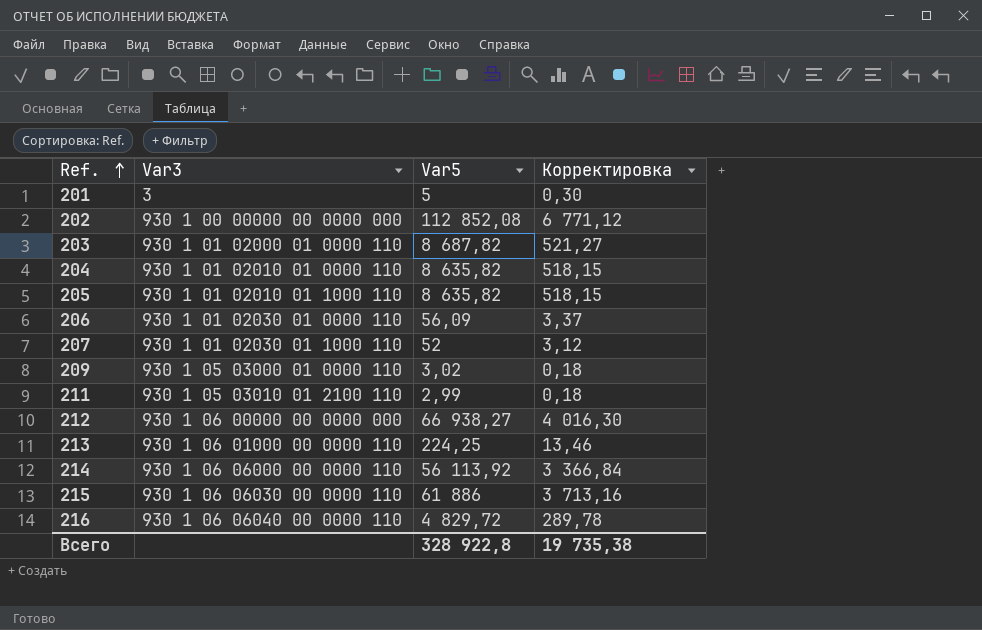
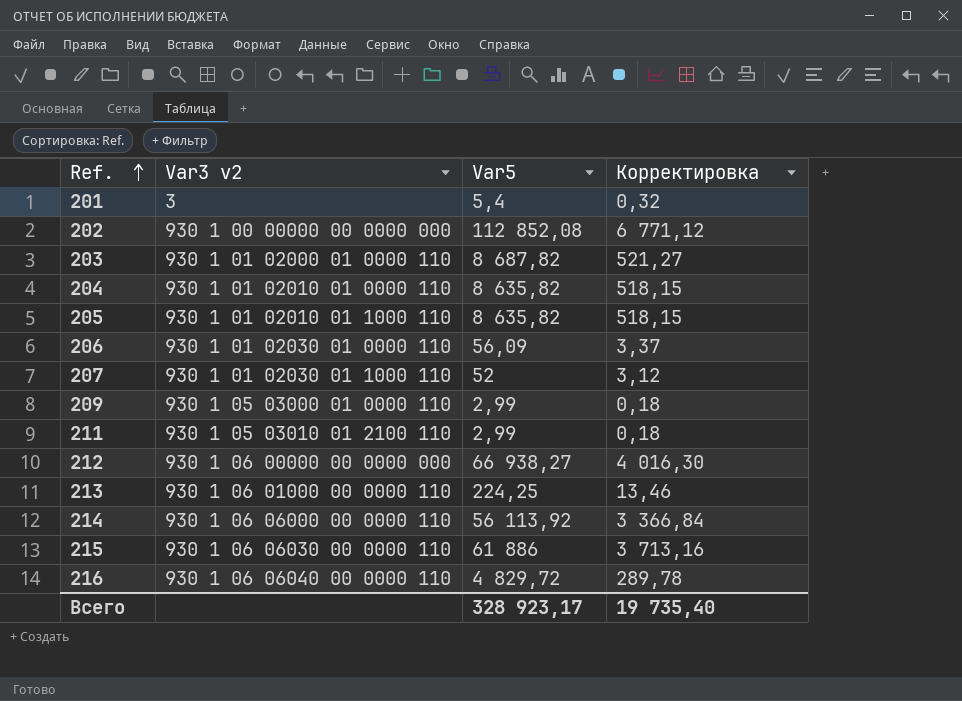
column name: Var3 -> Var3 v2
201 | Var5: 5 -> 5,4
201 | Корректировка: 0,30 -> 0,32
209 | Var5: 3,02 -> 2,99
Всего | Var5: 328 922,8 -> 328 923,17
Всего | Корректировка: 19 735,38 -> 19 735,40

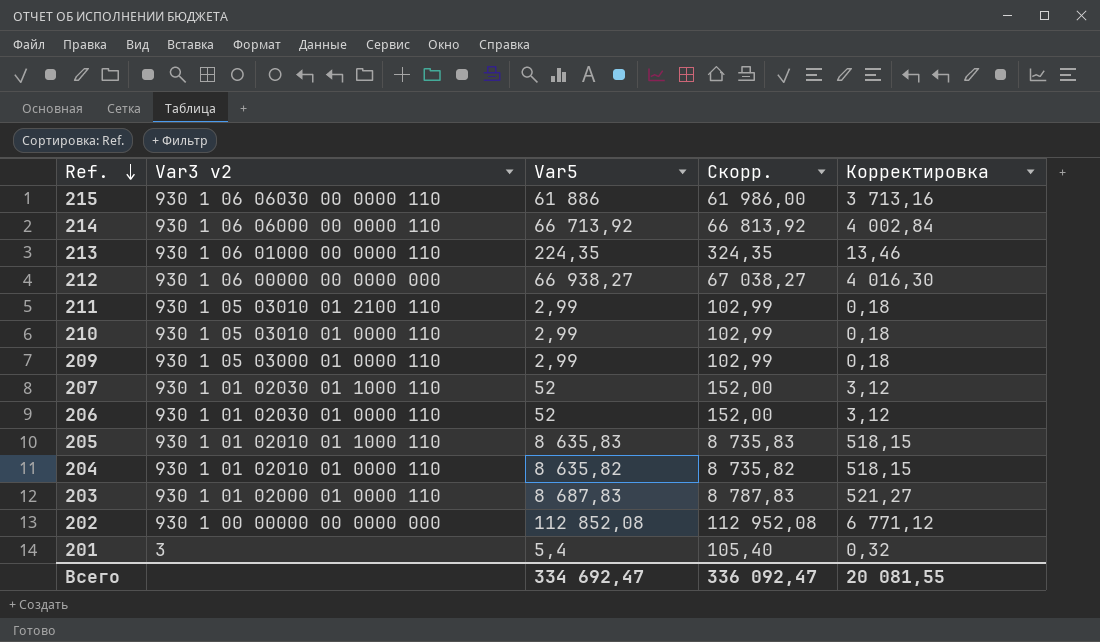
row order: Ref. ascending -> Ref. descending
column Скорр. | formula: none -> [Var5] + 100
row 216: 930 1 06 06040 00 0000 110 | 4 829,72 | 289,78 -> none
214 | Var5: 56 113,92 -> 66 713,92
214 | Корректировка: 3 366,84 -> 4 002,84
213 | Var5: 224,25 -> 224,35
row 210: none -> 930 1 05 03010 01 0000 110 | 2,99 | 102,99 | 0,18
206 | Var5: 56,09 -> 52
206 | Корректировка: 3,37 -> 3,12
205 | Var5: 8 635,82 -> 8 635,83
203 | Var5: 8 687,82 -> 8 687,83
Всего | Var5: 328 923,17 -> 334 692,47
Всего | Корректировка: 19 735,40 -> 20 081,55

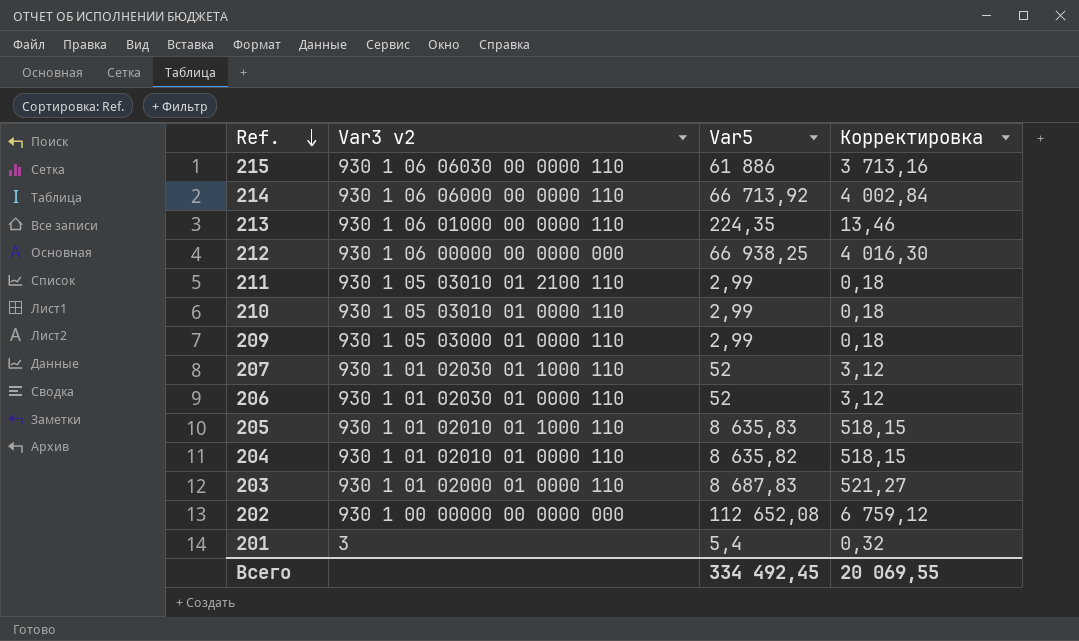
column Скорр. | formula: [Var5] + 100 -> none
212 | Var5: 66 938,27 -> 66 938,25
202 | Var5: 112 852,08 -> 112 652,08
202 | Корректировка: 6 771,12 -> 6 759,12
Всего | Var5: 334 692,47 -> 334 492,45
Всего | Корректировка: 20 081,55 -> 20 069,55

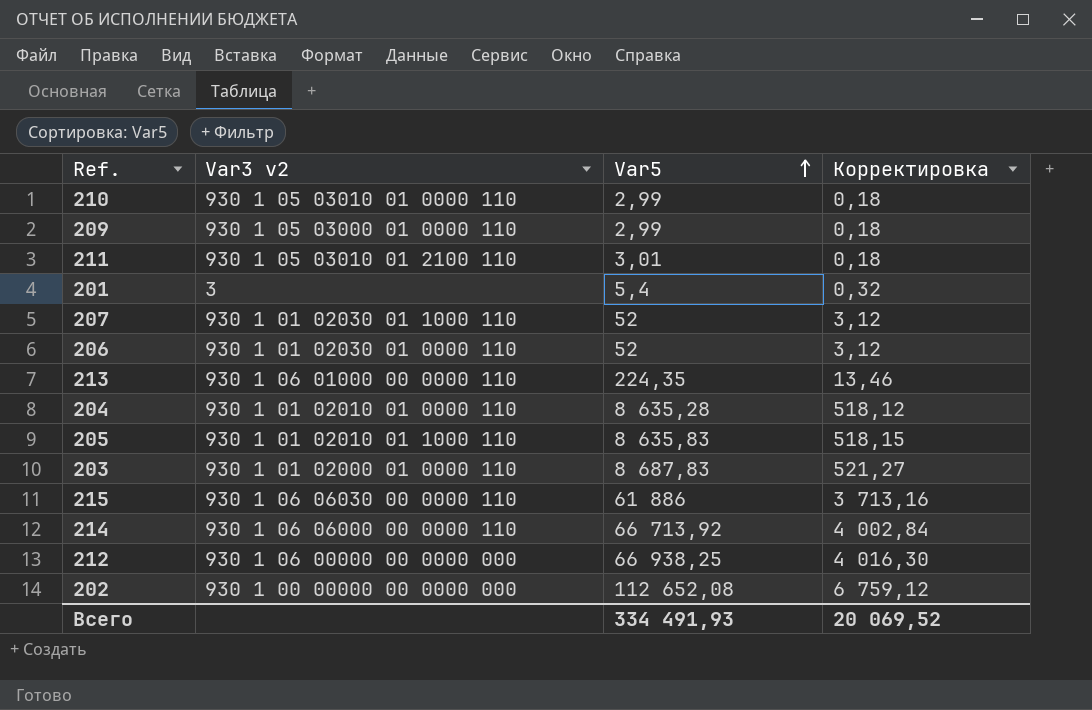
row order: Ref. descending -> Var5 ascending
211 | Var5: 2,99 -> 3,01
204 | Var5: 8 635,82 -> 8 635,28
204 | Корректировка: 518,15 -> 518,12
Всего | Var5: 334 492,45 -> 334 491,93
Всего | Корректировка: 20 069,55 -> 20 069,52

